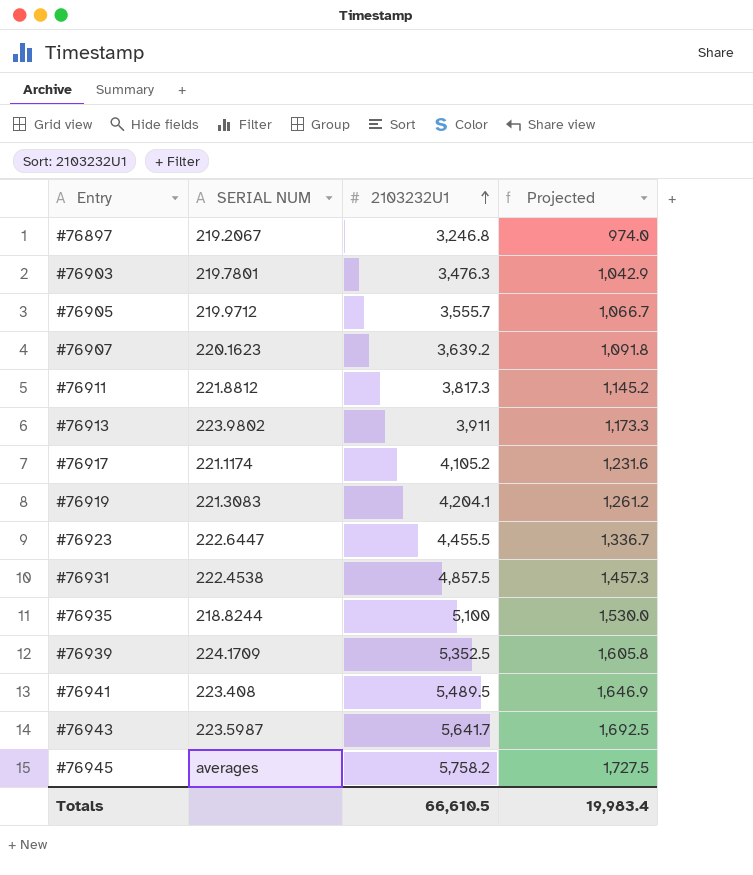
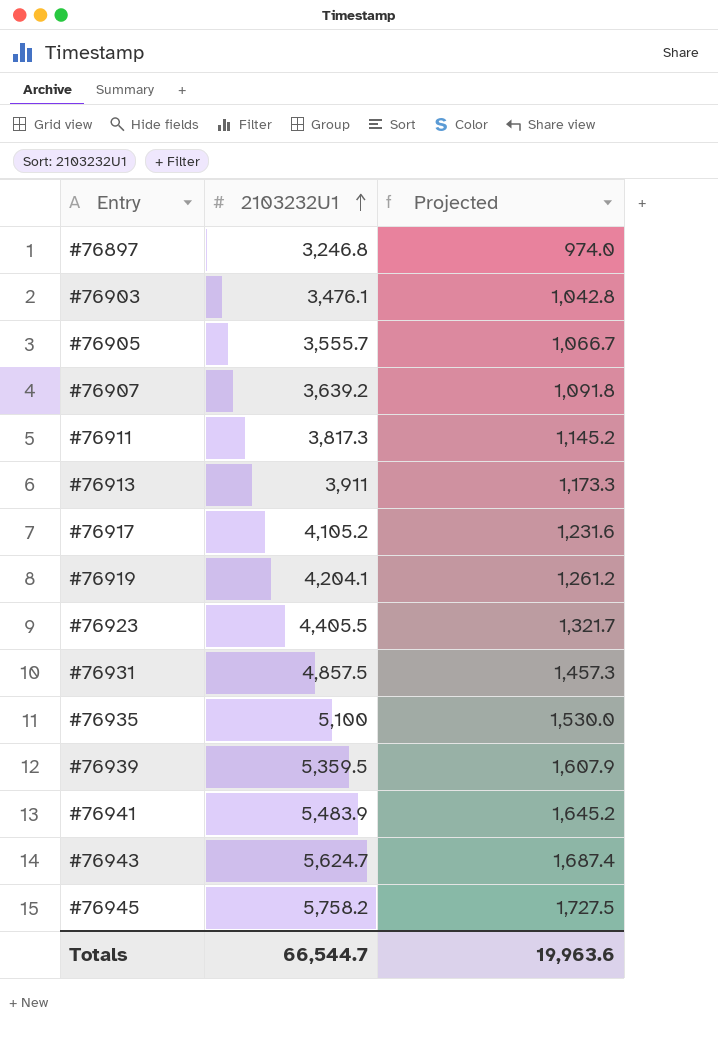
column SERIAL NUM | position: 2 -> none
#76903 | 2103232U1: 3,476.3 -> 3,476.1
#76903 | Projected: 1,042.9 -> 1,042.8
#76923 | 2103232U1: 4,455.5 -> 4,405.5
#76923 | Projected: 1,336.7 -> 1,321.7
#76939 | 2103232U1: 5,352.5 -> 5,359.5
#76939 | Projected: 1,605.8 -> 1,607.9
#76941 | 2103232U1: 5,489.5 -> 5,483.9
#76941 | Projected: 1,646.9 -> 1,645.2
#76943 | 2103232U1: 5,641.7 -> 5,624.7
#76943 | Projected: 1,692.5 -> 1,687.4
Totals | 2103232U1: 66,610.5 -> 66,544.7
Totals | Projected: 19,983.4 -> 19,963.6

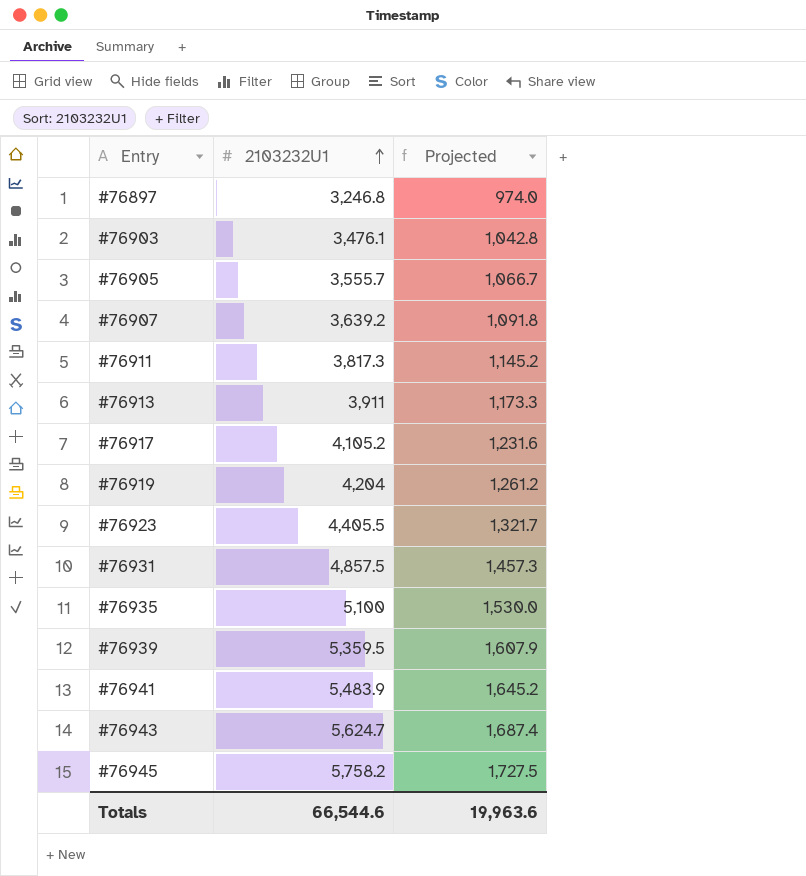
#76919 | 2103232U1: 4,204.1 -> 4,204
Totals | 2103232U1: 66,544.7 -> 66,544.6

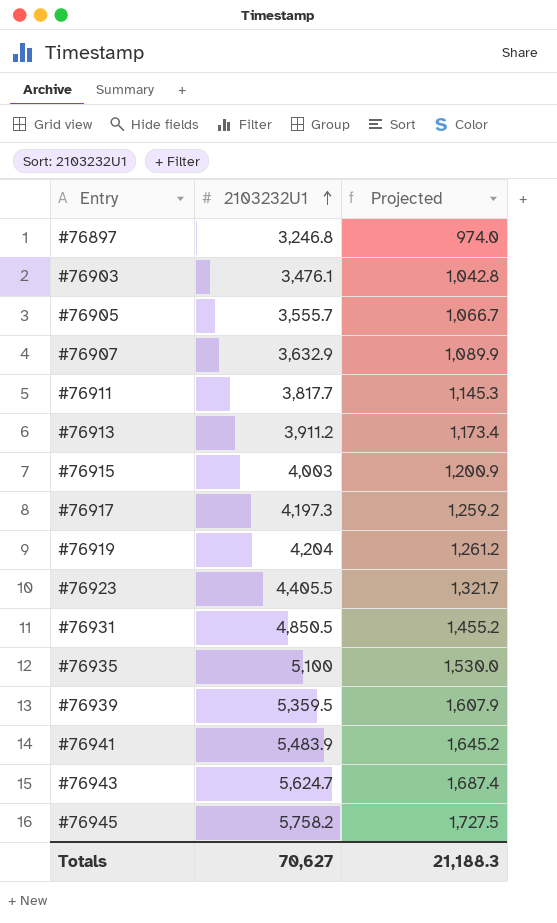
#76907 | 2103232U1: 3,639.2 -> 3,632.9
#76907 | Projected: 1,091.8 -> 1,089.9
#76911 | 2103232U1: 3,817.3 -> 3,817.7
#76911 | Projected: 1,145.2 -> 1,145.3
#76913 | 2103232U1: 3,911 -> 3,911.2
#76913 | Projected: 1,173.3 -> 1,173.4
row #76915: none -> 4,003 | 1,200.9
#76917 | 2103232U1: 4,105.2 -> 4,197.3
#76917 | Projected: 1,231.6 -> 1,259.2
#76931 | 2103232U1: 4,857.5 -> 4,850.5
#76931 | Projected: 1,457.3 -> 1,455.2
Totals | 2103232U1: 66,544.6 -> 70,627
Totals | Projected: 19,963.6 -> 21,188.3

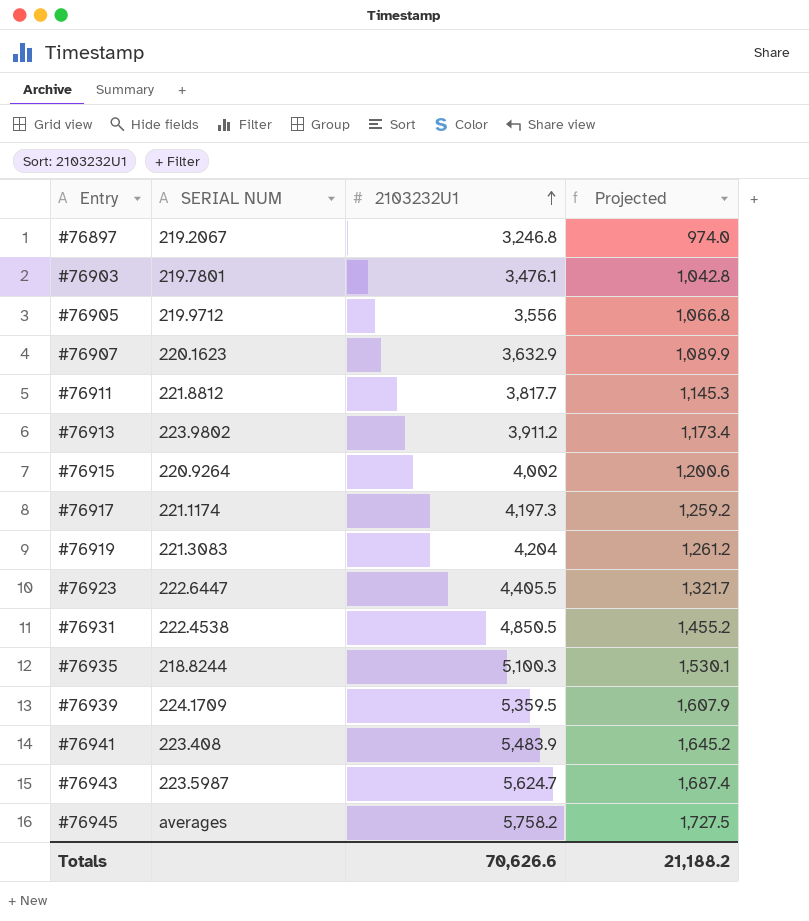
column SERIAL NUM | position: none -> 2
#76905 | 2103232U1: 3,555.7 -> 3,556
#76905 | Projected: 1,066.7 -> 1,066.8
#76915 | 2103232U1: 4,003 -> 4,002
#76915 | Projected: 1,200.9 -> 1,200.6
#76935 | 2103232U1: 5,100 -> 5,100.3
#76935 | Projected: 1,530.0 -> 1,530.1
Totals | 2103232U1: 70,627 -> 70,626.6
Totals | Projected: 21,188.3 -> 21,188.2

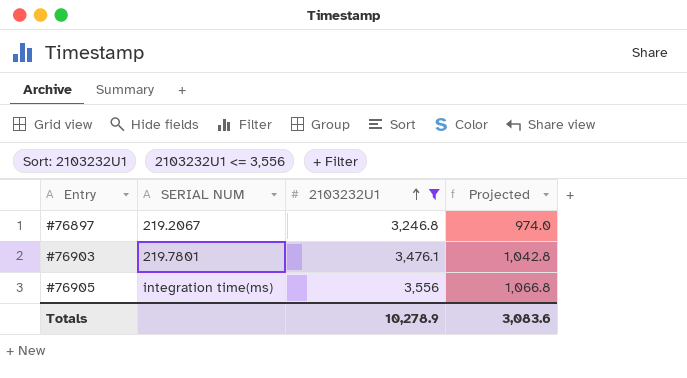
filter: none -> 2103232U1 <= 3,556
#76905 | SERIAL NUM: 219.9712 -> integration time(ms)
Totals | 2103232U1: 70,626.6 -> 10,278.9
Totals | Projected: 21,188.2 -> 3,083.6

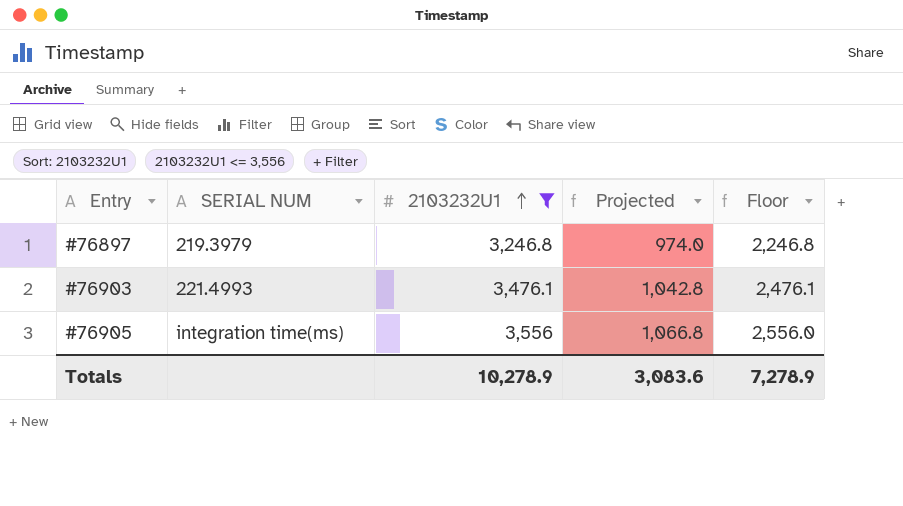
column Floor | formula: none -> [2103232U1] - 1000
#76897 | SERIAL NUM: 219.2067 -> 219.3979
#76903 | SERIAL NUM: 219.7801 -> 221.4993

